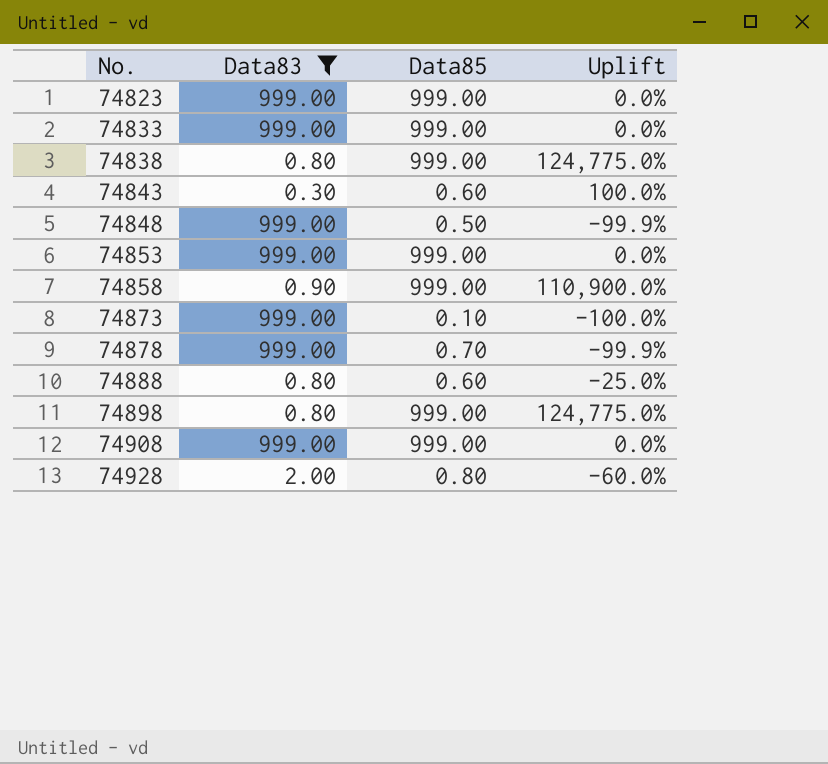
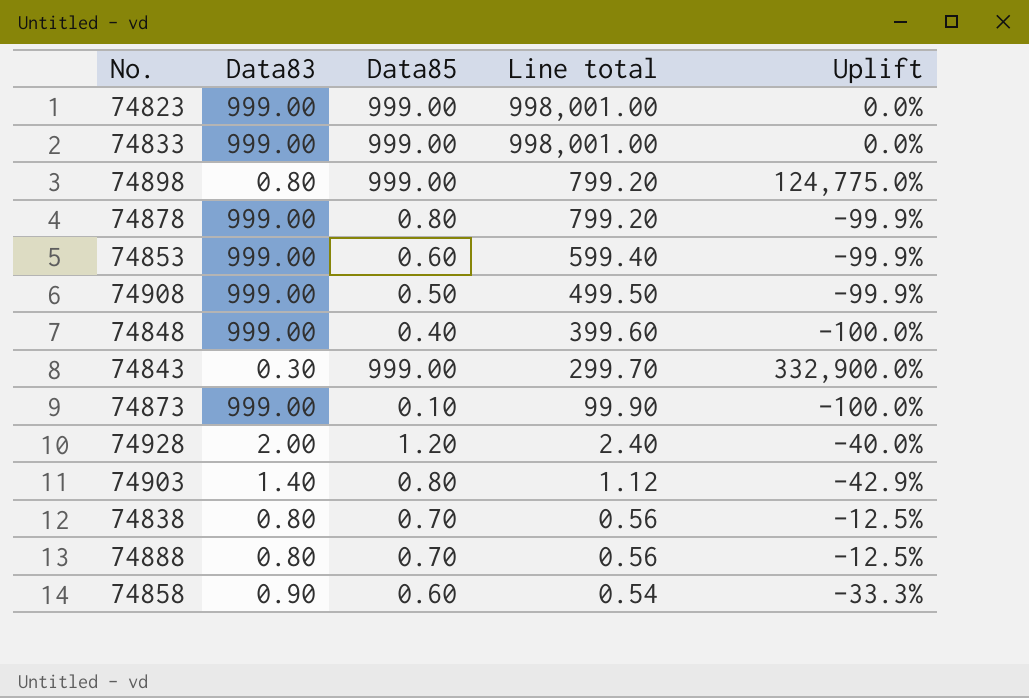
filter: Data83 != 1.40 -> none
row order: No. ascending -> Line total descending
column Line total | formula: none -> [Data83] * [Data85]
74878 | Data85: 0.70 -> 0.80
74853 | Data85: 999.00 -> 0.60
74853 | Uplift: 0.0% -> -99.9%
74908 | Data85: 999.00 -> 0.50
74908 | Uplift: 0.0% -> -99.9%
74848 | Data85: 0.50 -> 0.40
74848 | Uplift: -99.9% -> -100.0%
74843 | Data85: 0.60 -> 999.00
74843 | Uplift: 100.0% -> 332,900.0%
74928 | Data85: 0.80 -> 1.20
74928 | Uplift: -60.0% -> -40.0%
74838 | Data85: 999.00 -> 0.70
74838 | Uplift: 124,775.0% -> -12.5%
74888 | Data85: 0.60 -> 0.70
74888 | Uplift: -25.0% -> -12.5%
74858 | Data85: 999.00 -> 0.60
74858 | Uplift: 110,900.0% -> -33.3%

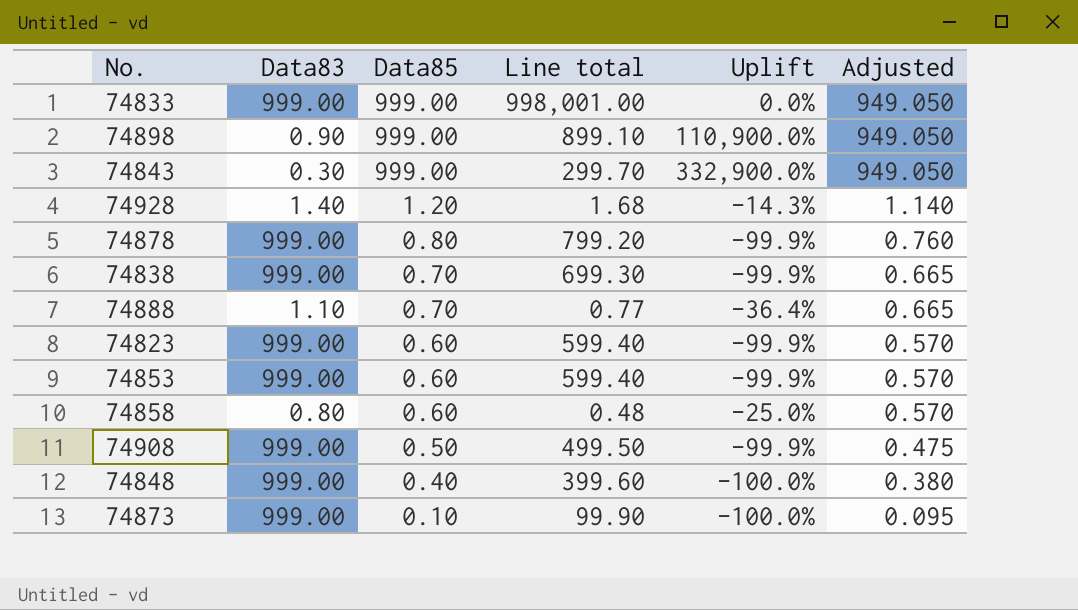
row order: Line total descending -> Data85 descending
column Adjusted | formula: none -> [Data85] * 0.95
row 74903: 1.40 | 0.80 | 1.12 | -42.9% -> none
74898 | Data83: 0.80 -> 0.90
74898 | Line total: 799.20 -> 899.10
74898 | Uplift: 124,775.0% -> 110,900.0%
74928 | Data83: 2.00 -> 1.40
74928 | Line total: 2.40 -> 1.68
74928 | Uplift: -40.0% -> -14.3%
74838 | Data83: 0.80 -> 999.00
74838 | Line total: 0.56 -> 699.30
74838 | Uplift: -12.5% -> -99.9%
74888 | Data83: 0.80 -> 1.10
74888 | Line total: 0.56 -> 0.77
74888 | Uplift: -12.5% -> -36.4%
74823 | Data85: 999.00 -> 0.60
74823 | Line total: 998,001.00 -> 599.40
74823 | Uplift: 0.0% -> -99.9%
74858 | Data83: 0.90 -> 0.80
74858 | Line total: 0.54 -> 0.48
74858 | Uplift: -33.3% -> -25.0%

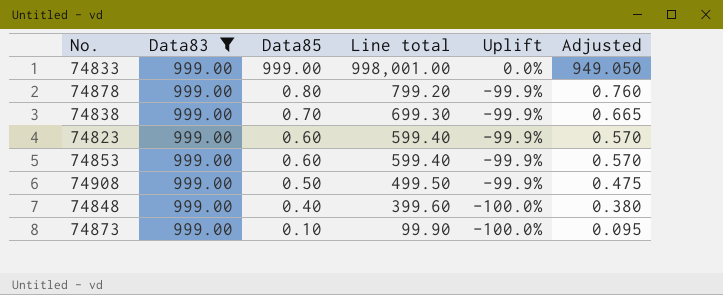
filter: none -> Data83 = 999.00

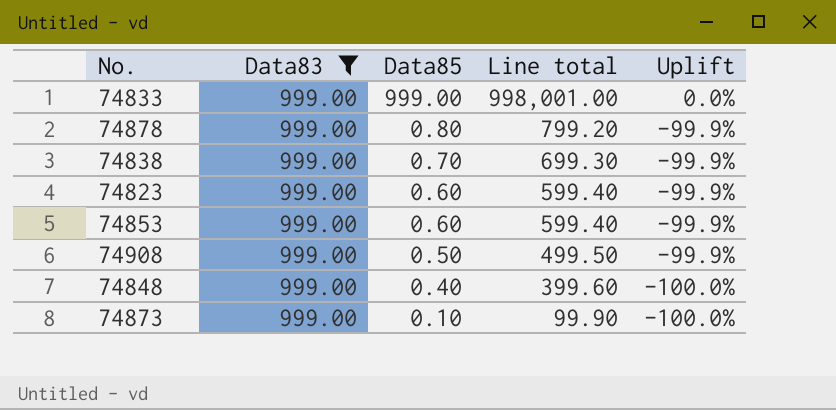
column Adjusted | formula: [Data85] * 0.95 -> none

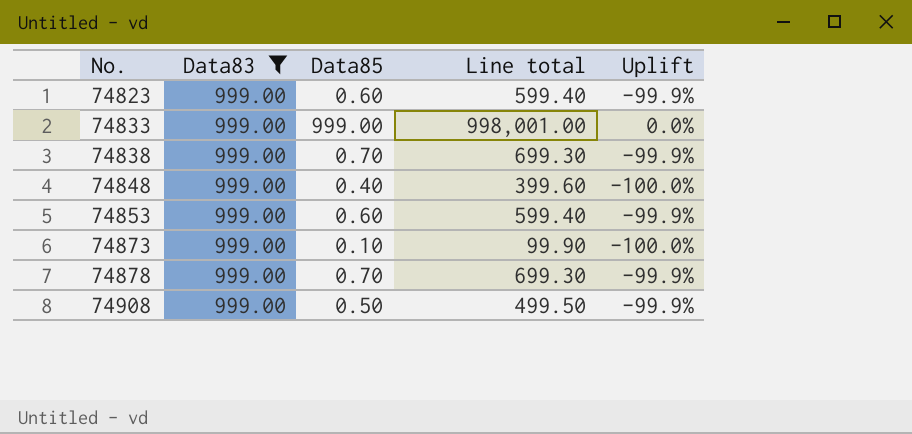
row order: Data85 descending -> No. ascending
74878 | Data85: 0.80 -> 0.70
74878 | Line total: 799.20 -> 699.30

